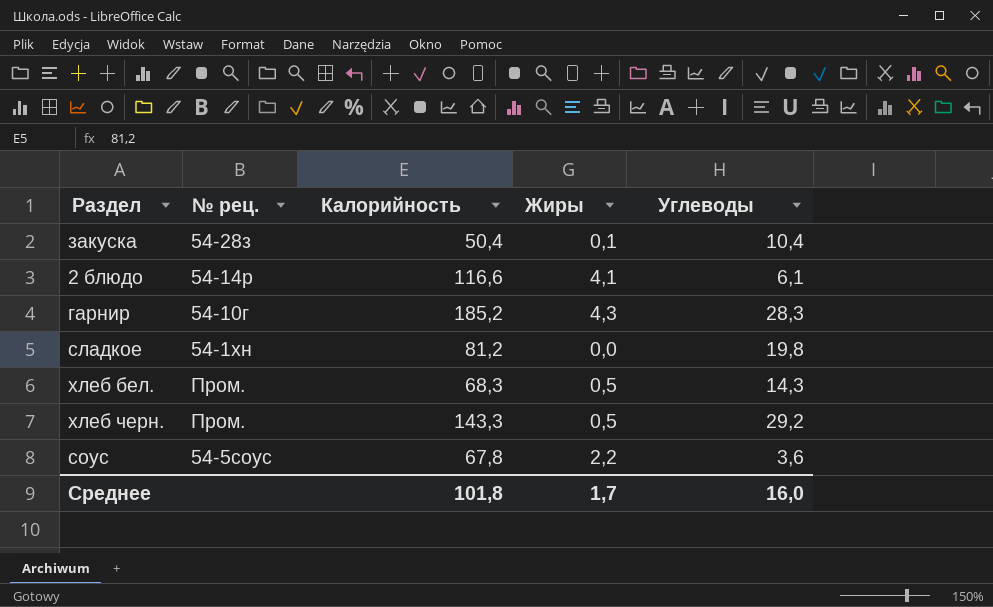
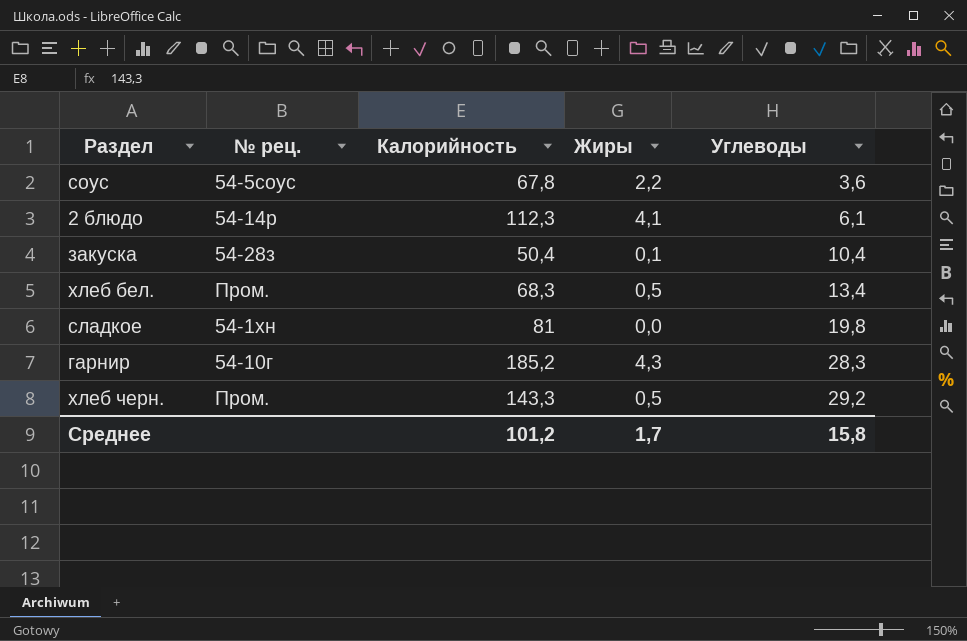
row order: none -> Углеводы ascending
2 блюдо | Калорийность: 116,6 -> 112,3
хлеб бел. | Углеводы: 14,3 -> 13,4
сладкое | Калорийность: 81,2 -> 81
Среднее | Калорийность: 101,8 -> 101,2
Среднее | Углеводы: 16,0 -> 15,8

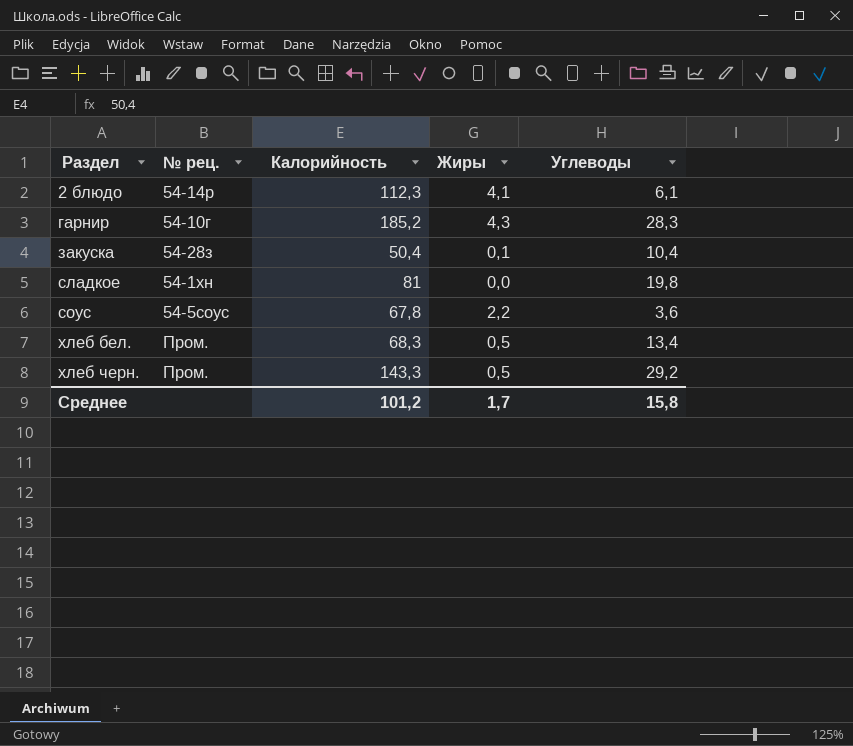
row order: Углеводы ascending -> Раздел ascending

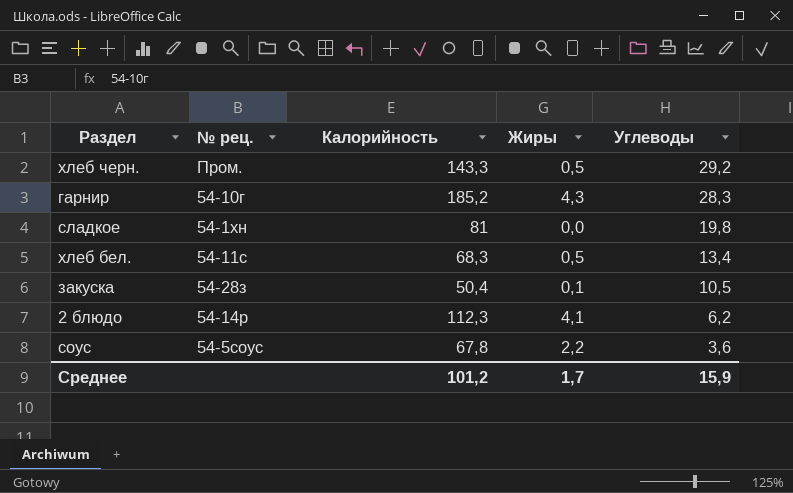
row order: Раздел ascending -> Углеводы descending
хлеб бел. | № рец.: Пром. -> 54-11с
закуска | Углеводы: 10,4 -> 10,5
2 блюдо | Углеводы: 6,1 -> 6,2
Среднее | Углеводы: 15,8 -> 15,9

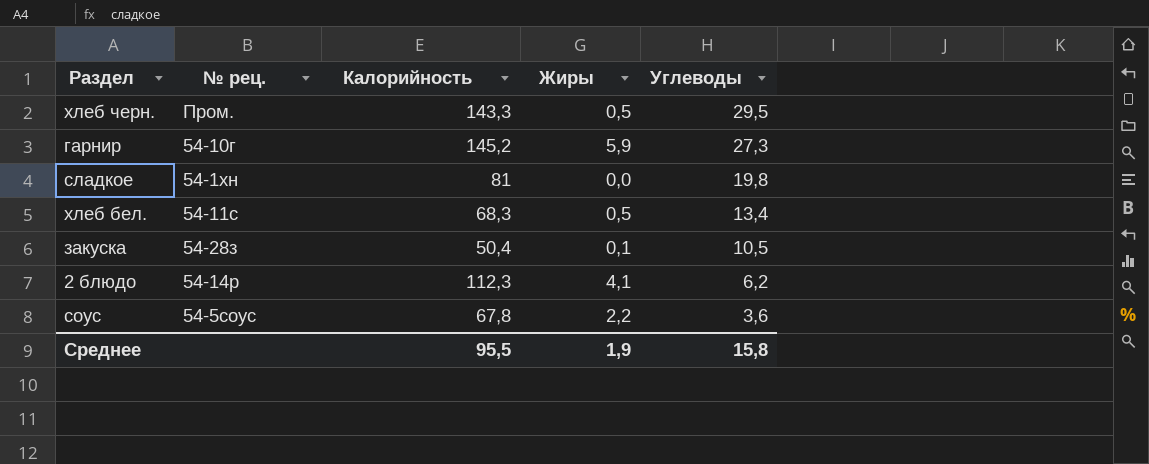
хлеб черн. | Углеводы: 29,2 -> 29,5
гарнир | Калорийность: 185,2 -> 145,2
гарнир | Жиры: 4,3 -> 5,9
гарнир | Углеводы: 28,3 -> 27,3
Среднее | Калорийность: 101,2 -> 95,5
Среднее | Жиры: 1,7 -> 1,9
Среднее | Углеводы: 15,9 -> 15,8

